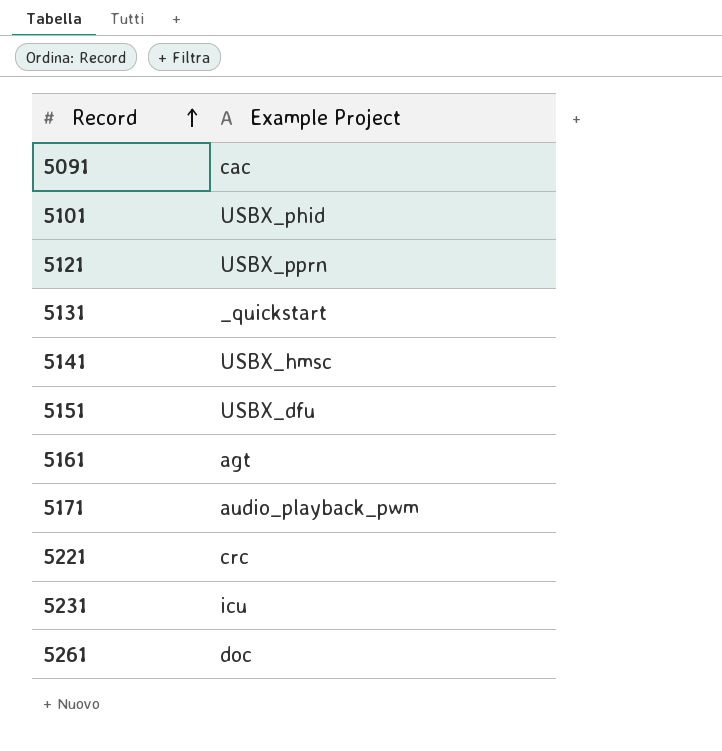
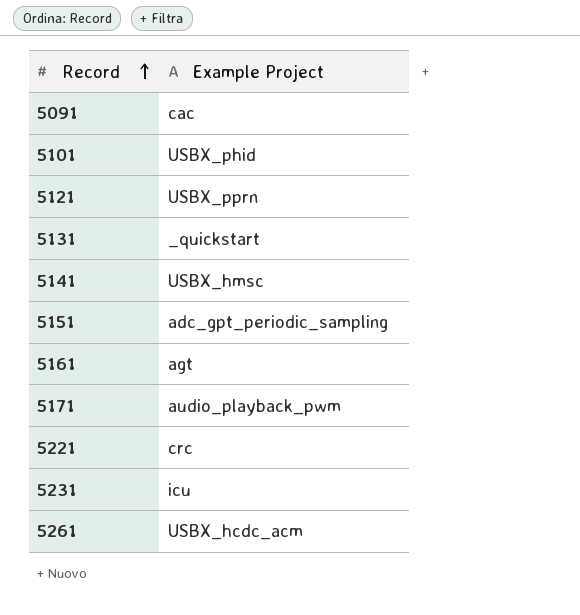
5151 | Example Project: USBX_dfu -> adc_gpt_periodic_sampling
5261 | Example Project: doc -> USBX_hcdc_acm

